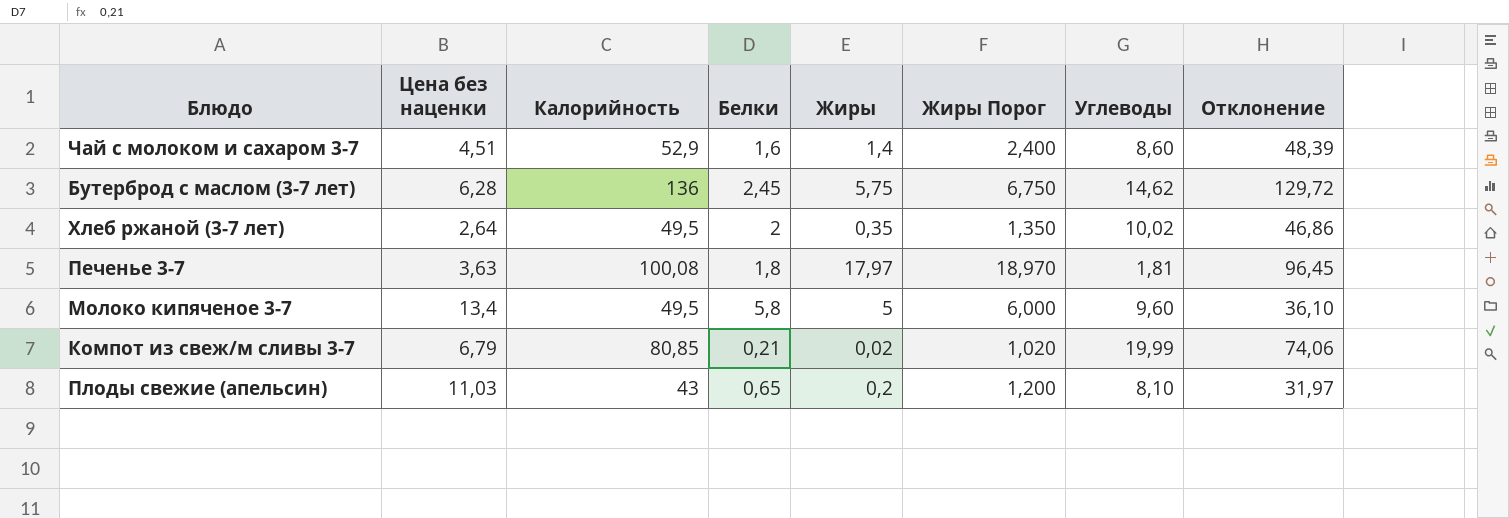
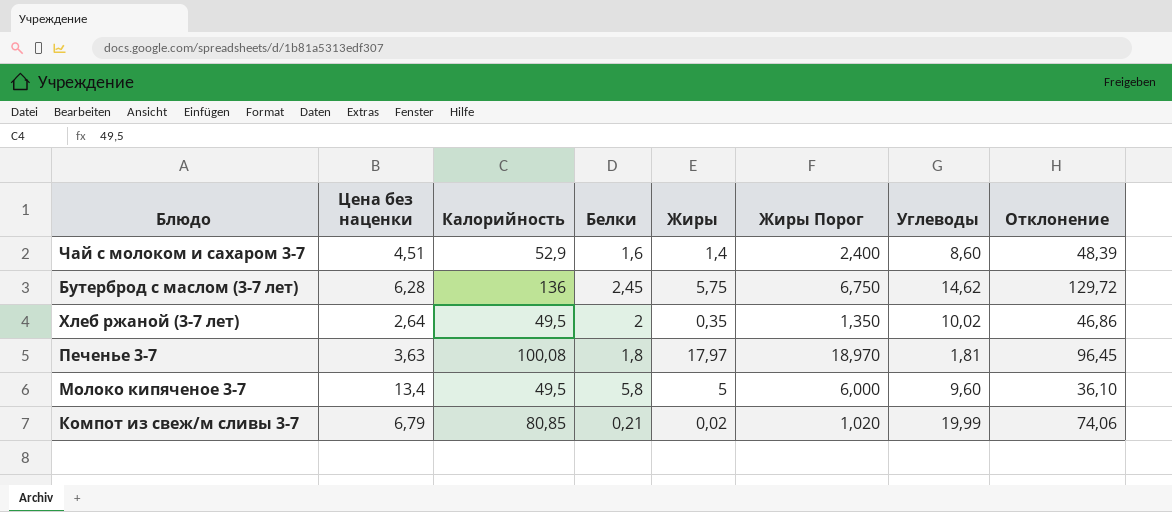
row Плоды свежие (апельсин): 11,03 | 43 | 0,65 | 0,2 | 1,200 | 8,10 | 31,97 -> none

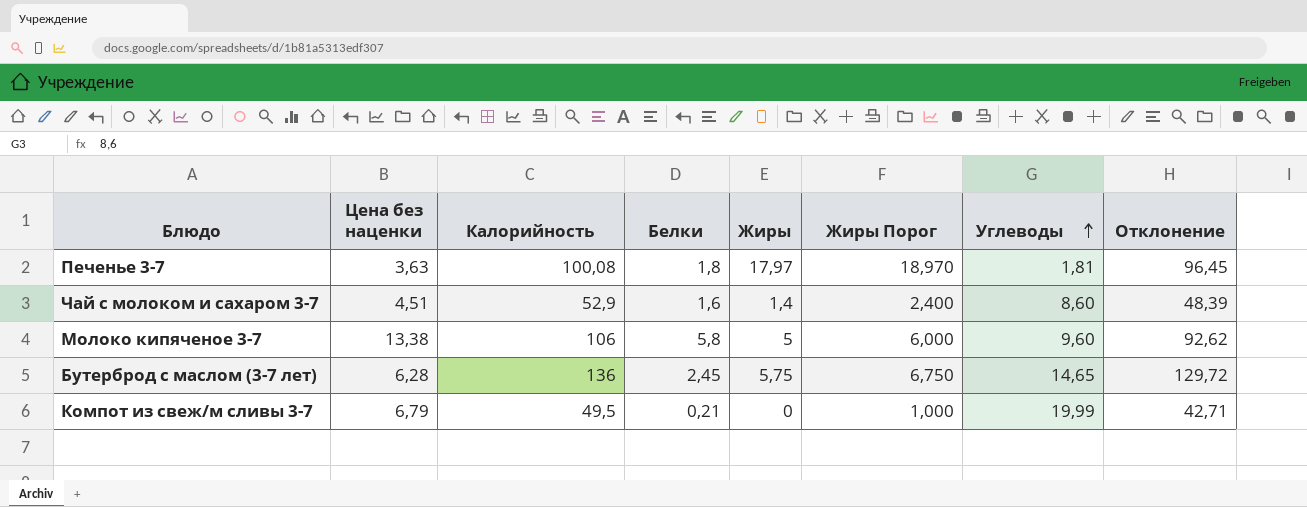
row order: none -> Углеводы ascending
row Хлеб ржаной (3-7 лет): 2,64 | 49,5 | 2 | 0,35 | 1,350 | 10,02 | 46,86 -> none
Молоко кипяченое 3-7 | Цена без наценки: 13,4 -> 13,38
Молоко кипяченое 3-7 | Калорийность: 49,5 -> 106
Молоко кипяченое 3-7 | Отклонение: 36,10 -> 92,62
Бутерброд с маслом (3-7 лет) | Углеводы: 14,62 -> 14,65
Компот из свеж/м сливы 3-7 | Калорийность: 80,85 -> 49,5
Компот из свеж/м сливы 3-7 | Жиры: 0,02 -> 0
Компот из свеж/м сливы 3-7 | Жиры Порог: 1,020 -> 1,000
Компот из свеж/м сливы 3-7 | Отклонение: 74,06 -> 42,71

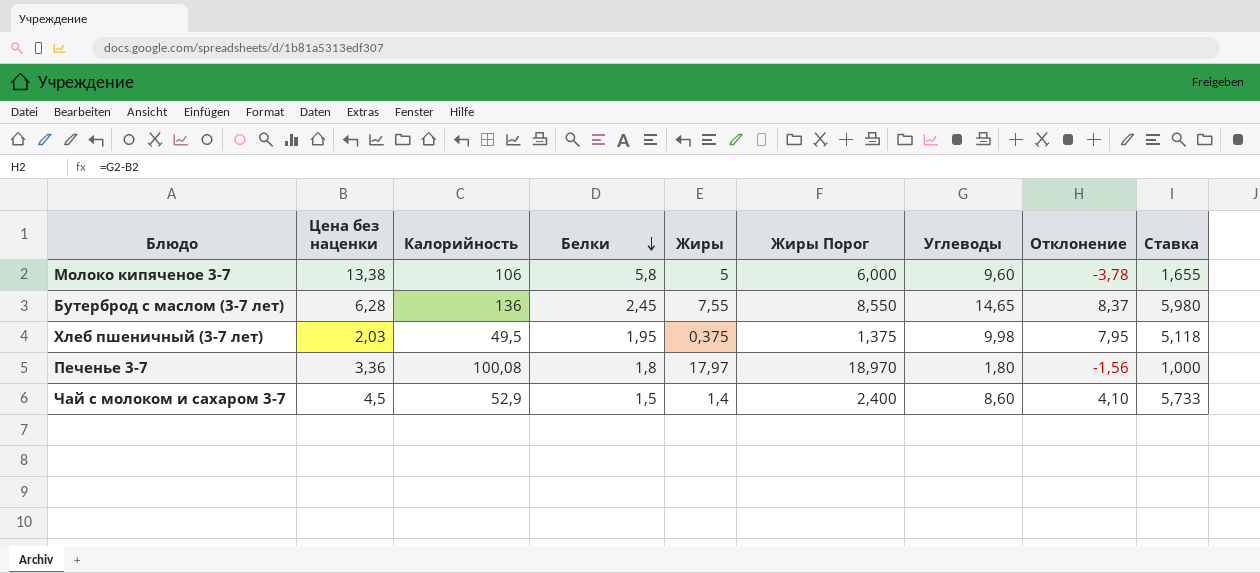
row order: Углеводы ascending -> Белки descending
column Отклонение | formula: [Калорийность] - [Цена без наценки] -> [Углеводы] - [Цена без наценки]
column Ставка | formula: none -> [Углеводы] / [Белки]
row Компот из свеж/м сливы 3-7: 6,79 | 49,5 | 0,21 | 0 | 1,000 | 19,99 | 42,71 -> none
Бутерброд с маслом (3-7 лет) | Жиры: 5,75 -> 7,55
Бутерброд с маслом (3-7 лет) | Жиры Порог: 6,750 -> 8,550
row Хлеб пшеничный (3-7 лет): none -> 2,03 | 49,5 | 1,95 | 0,375 | 1,375 | 9,98 | 7,95 | 5,118
Печенье 3-7 | Цена без наценки: 3,63 -> 3,36
Печенье 3-7 | Углеводы: 1,81 -> 1,80
Чай с молоком и сахаром 3-7 | Цена без наценки: 4,51 -> 4,5
Чай с молоком и сахаром 3-7 | Белки: 1,6 -> 1,5

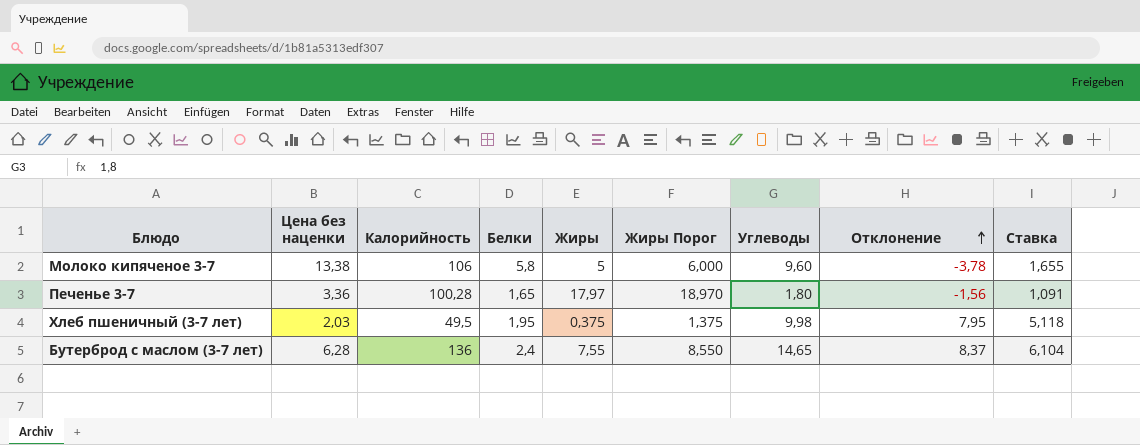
row order: Белки descending -> Отклонение ascending
row Чай с молоком и сахаром 3-7: 4,5 | 52,9 | 1,5 | 1,4 | 2,400 | 8,60 | 4,10 | 5,733 -> none
Печенье 3-7 | Калорийность: 100,08 -> 100,28
Печенье 3-7 | Белки: 1,8 -> 1,65
Печенье 3-7 | Ставка: 1,000 -> 1,091
Бутерброд с маслом (3-7 лет) | Белки: 2,45 -> 2,4
Бутерброд с маслом (3-7 лет) | Ставка: 5,980 -> 6,104

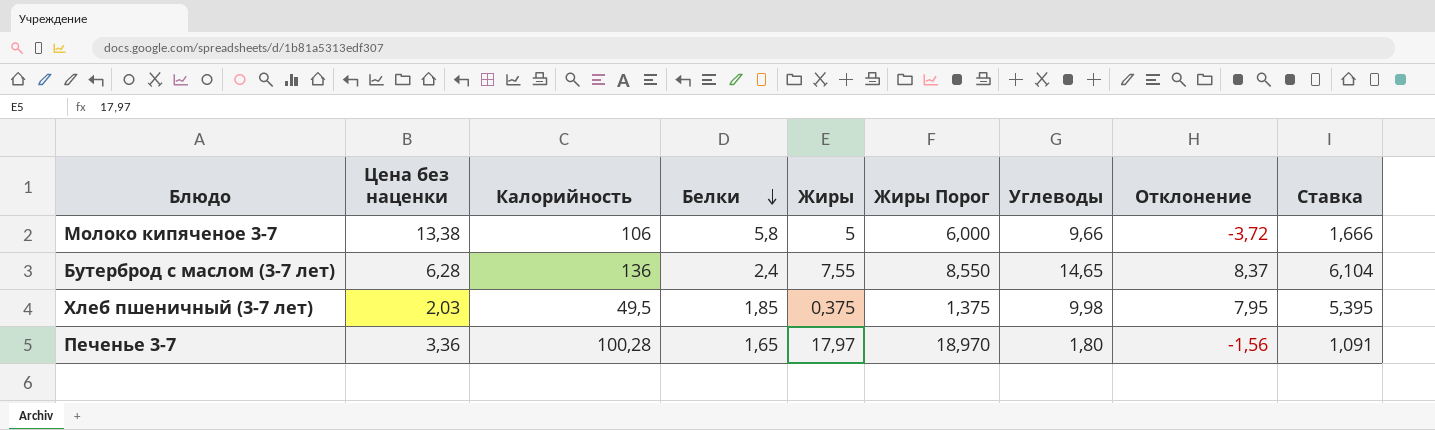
row order: Отклонение ascending -> Белки descending
Молоко кипяченое 3-7 | Углеводы: 9,60 -> 9,66
Молоко кипяченое 3-7 | Отклонение: -3,78 -> -3,72
Молоко кипяченое 3-7 | Ставка: 1,655 -> 1,666
Хлеб пшеничный (3-7 лет) | Белки: 1,95 -> 1,85
Хлеб пшеничный (3-7 лет) | Ставка: 5,118 -> 5,395

